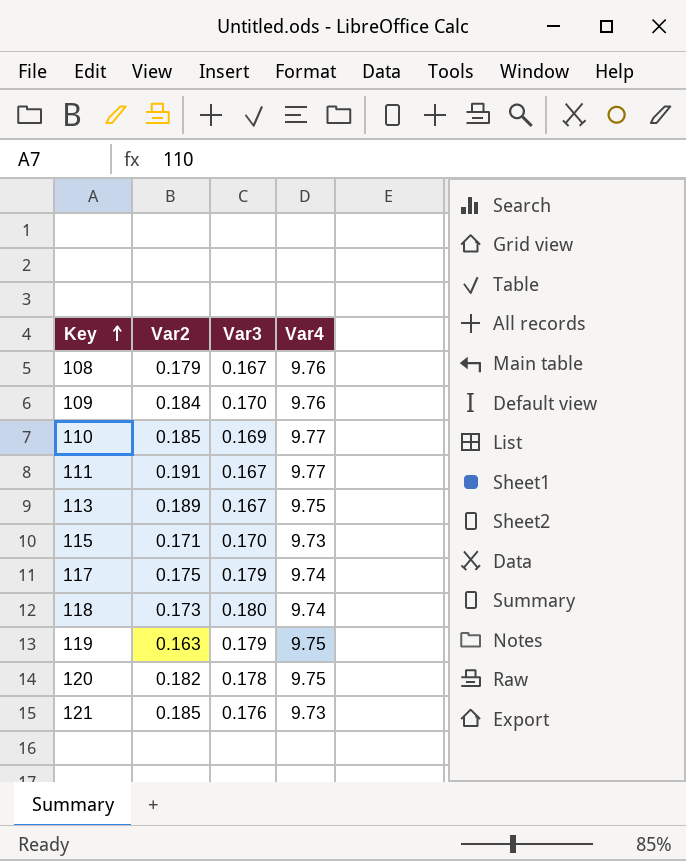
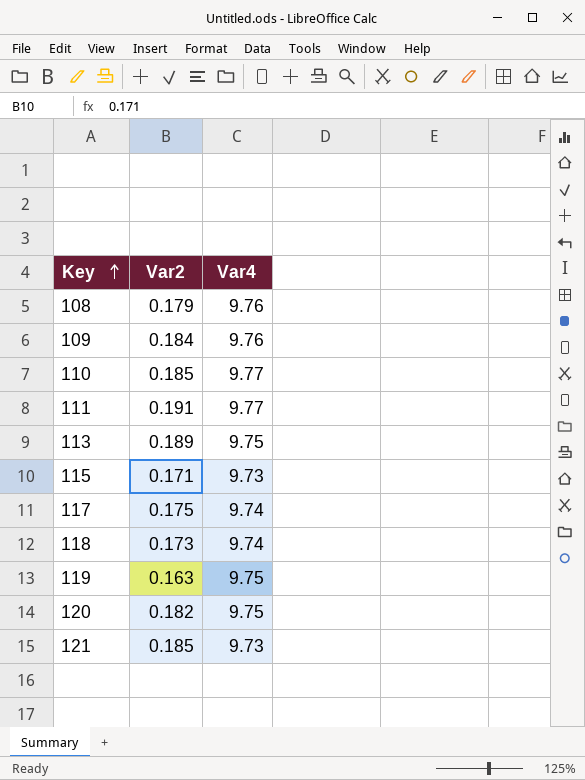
column Var3 | position: 3 -> none

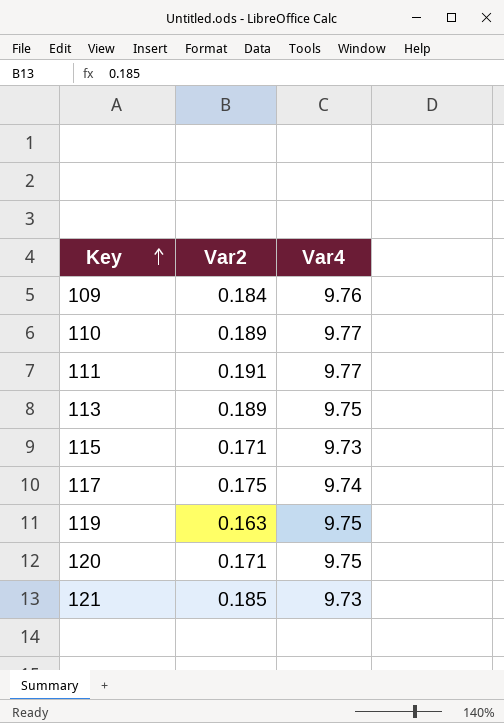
row 108: 0.179 | 9.76 -> none
row 118: 0.173 | 9.74 -> none
110 | Var2: 0.185 -> 0.189
120 | Var2: 0.182 -> 0.171

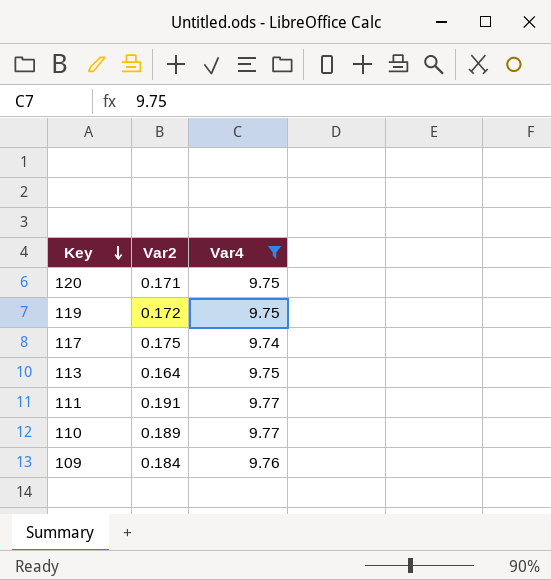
filter: none -> Var4 != 9.73
row order: Key ascending -> Key descending
119 | Var2: 0.163 -> 0.172
113 | Var2: 0.189 -> 0.164

